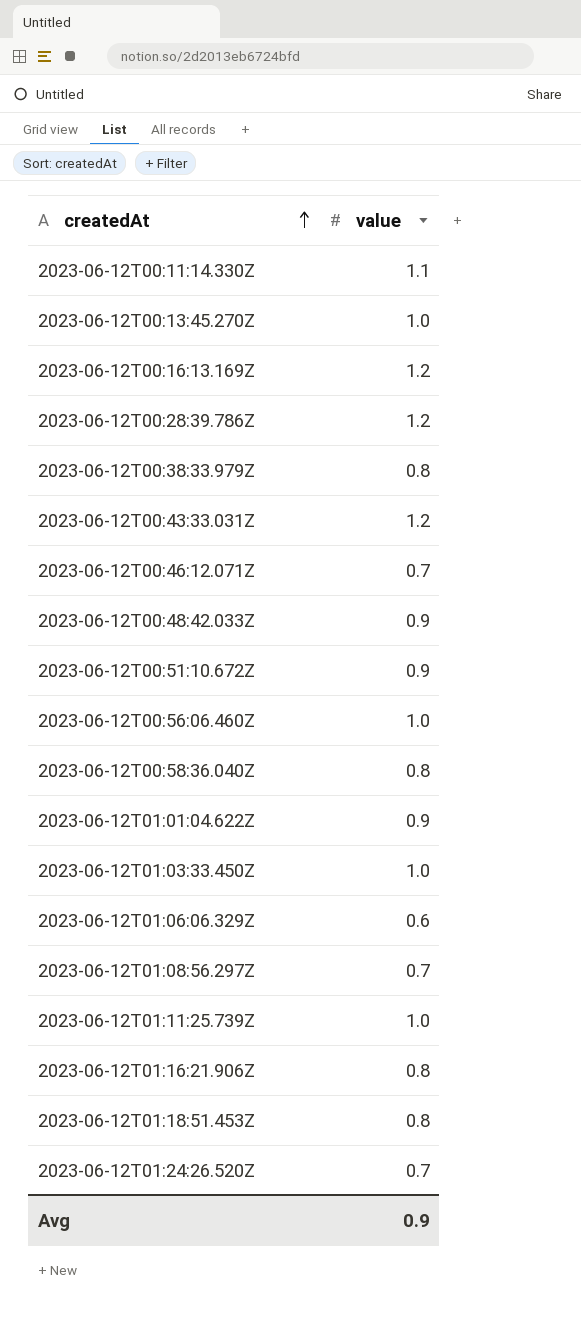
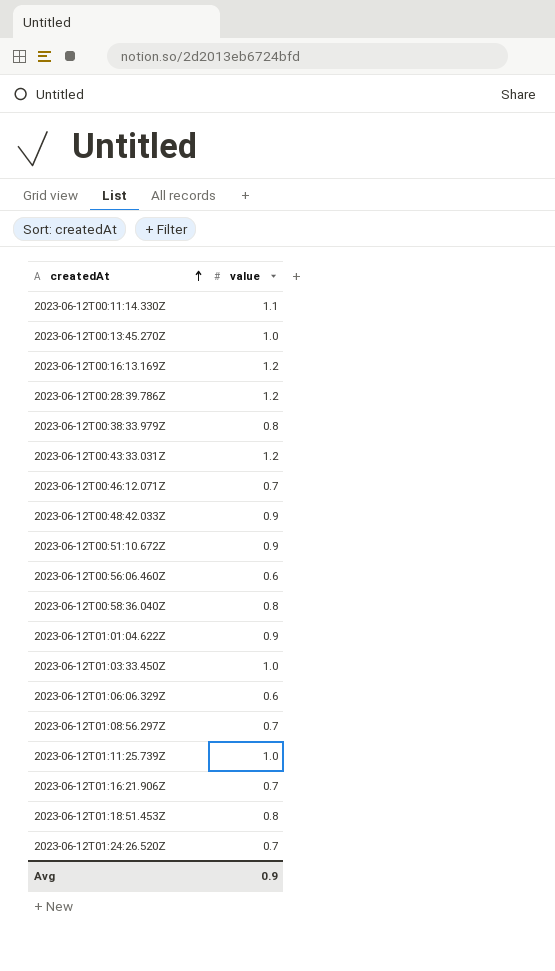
2023-06-12T00:56:06.460Z | value: 1.0 -> 0.6
2023-06-12T01:16:21.906Z | value: 0.8 -> 0.7

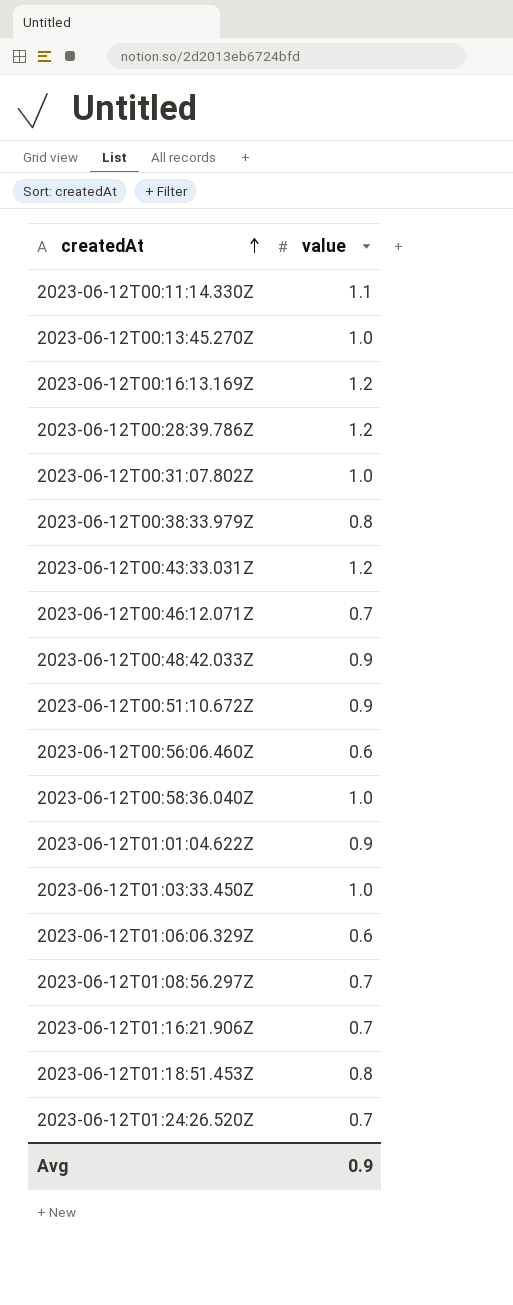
row 2023-06-12T01:11:25.739Z: 1.0 -> none
row 2023-06-12T00:31:07.802Z: none -> 1.0
2023-06-12T00:58:36.040Z | value: 0.8 -> 1.0

